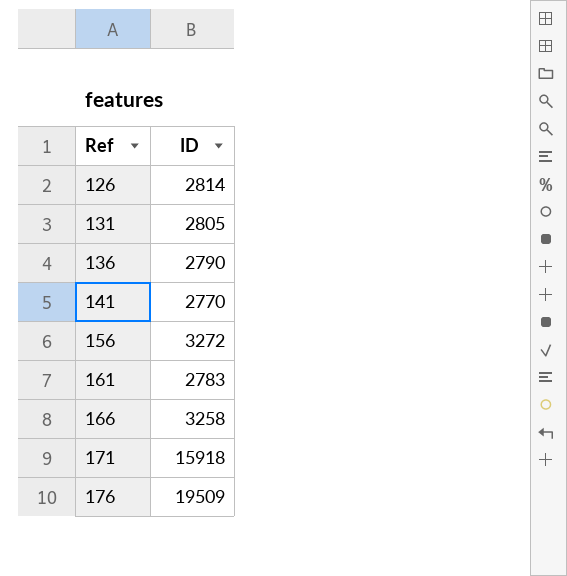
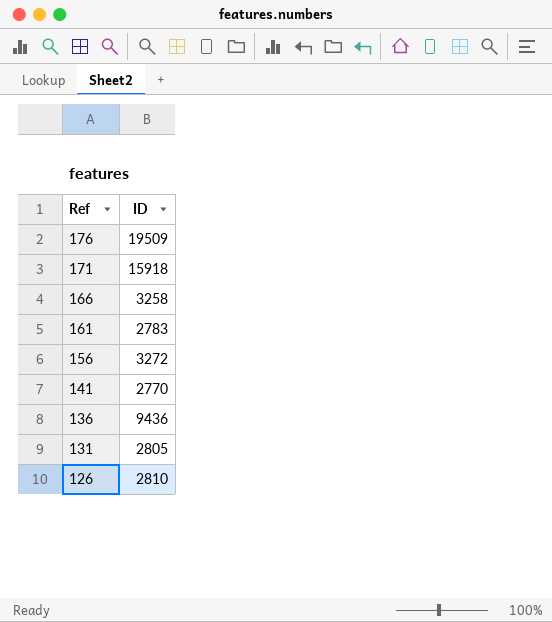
row order: Ref ascending -> Ref descending
136 | ID: 2790 -> 9436
126 | ID: 2814 -> 2810

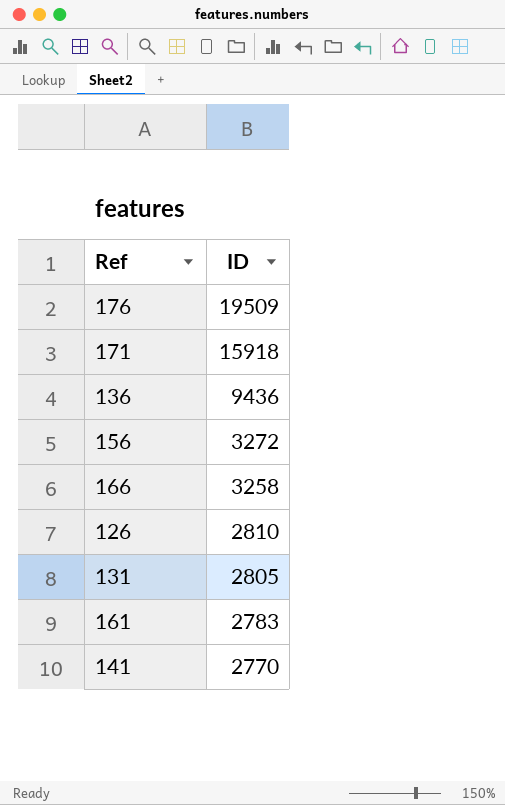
row order: Ref descending -> ID descending

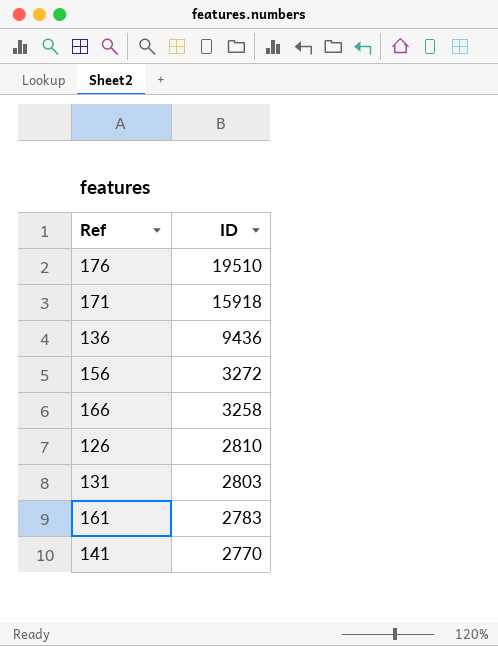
176 | ID: 19509 -> 19510
131 | ID: 2805 -> 2803

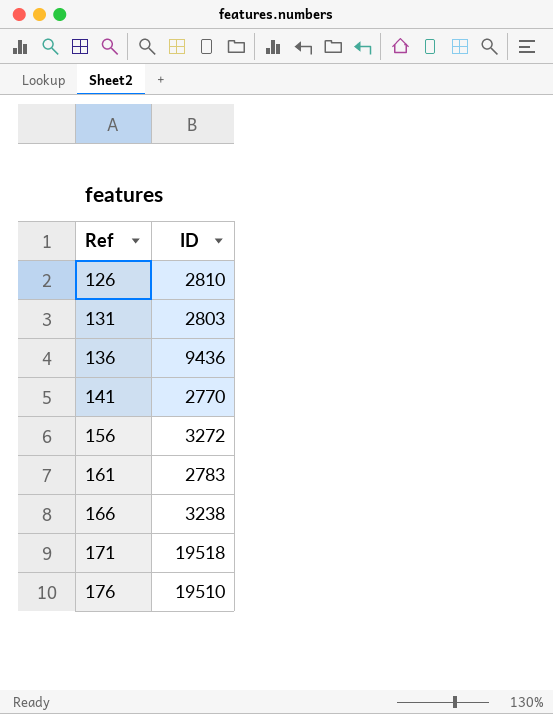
row order: ID descending -> Ref ascending
166 | ID: 3258 -> 3238
171 | ID: 15918 -> 19518

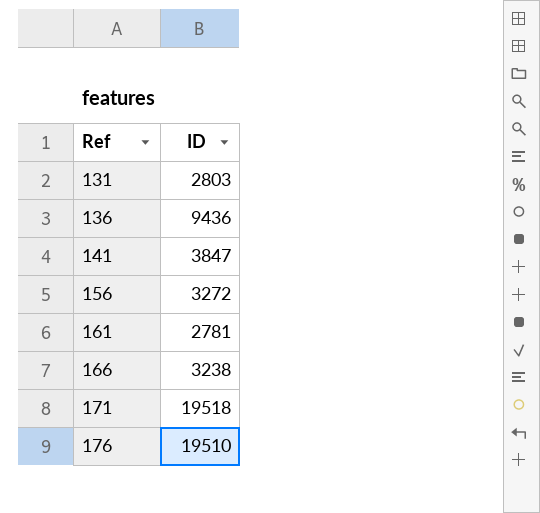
row 126: 2810 -> none
141 | ID: 2770 -> 3847
161 | ID: 2783 -> 2781

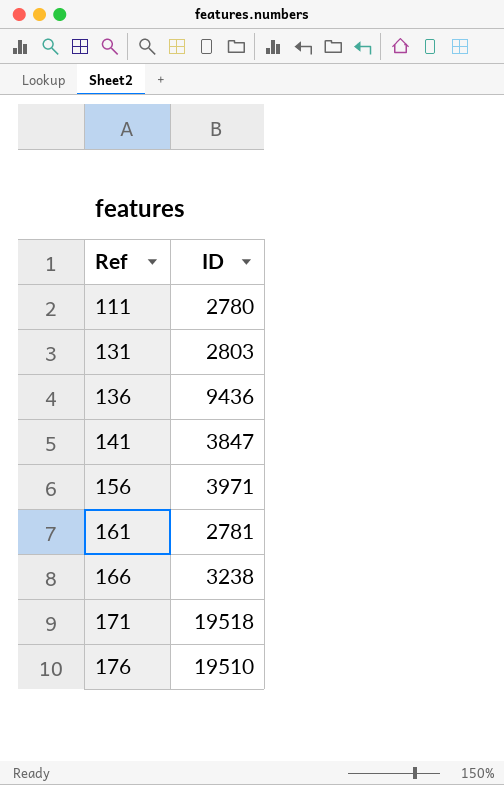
row 111: none -> 2780
156 | ID: 3272 -> 3971

